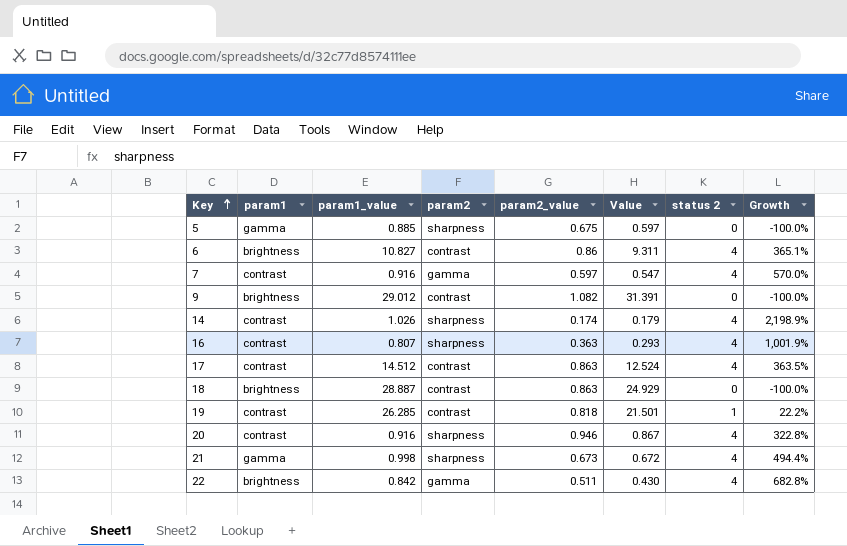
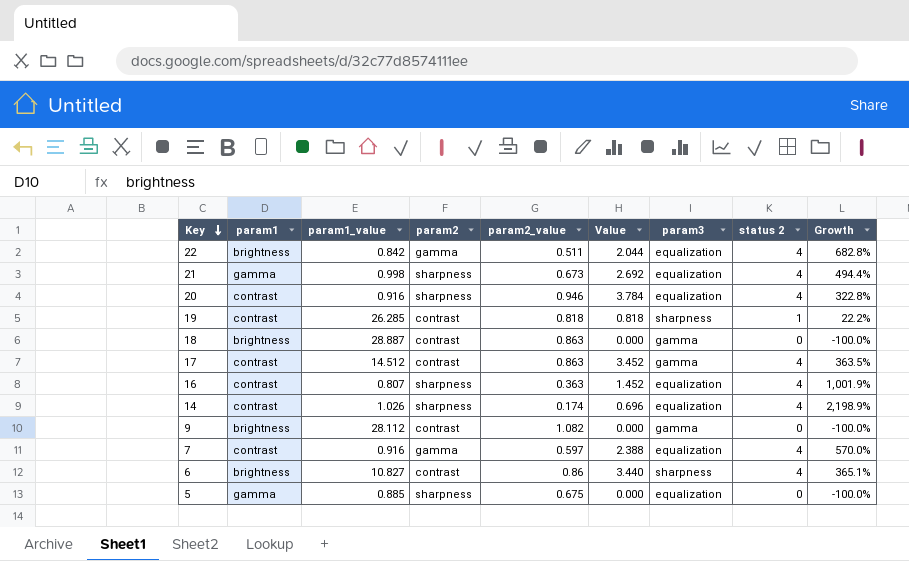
row order: Key ascending -> Key descending
column Value | formula: [param1_value] * [param2_value] -> [param2_value] * [status 2]
column param3 | position: none -> 7
9 | param1_value: 29.012 -> 28.112

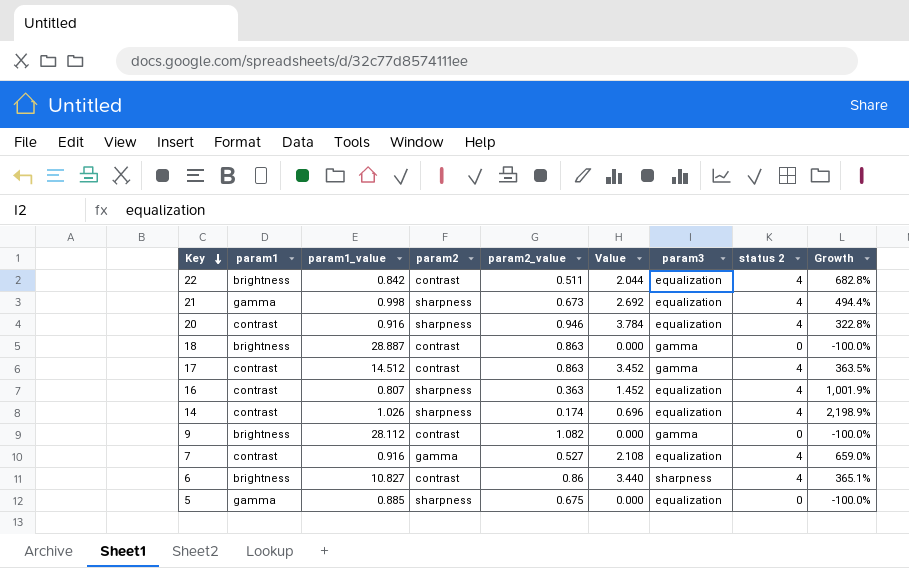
row 19: contrast | 26.285 | contrast | 0.818 | 0.818 | sharpness | 1 | 22.2% -> none
22 | param2: gamma -> contrast
7 | param2_value: 0.597 -> 0.527
7 | Value: 2.388 -> 2.108
7 | Growth: 570.0% -> 659.0%

